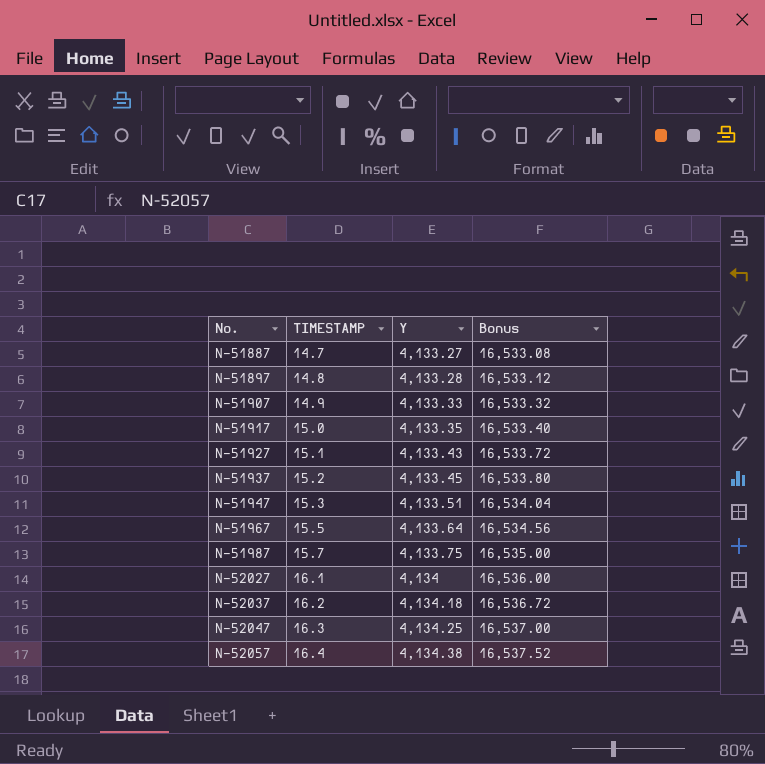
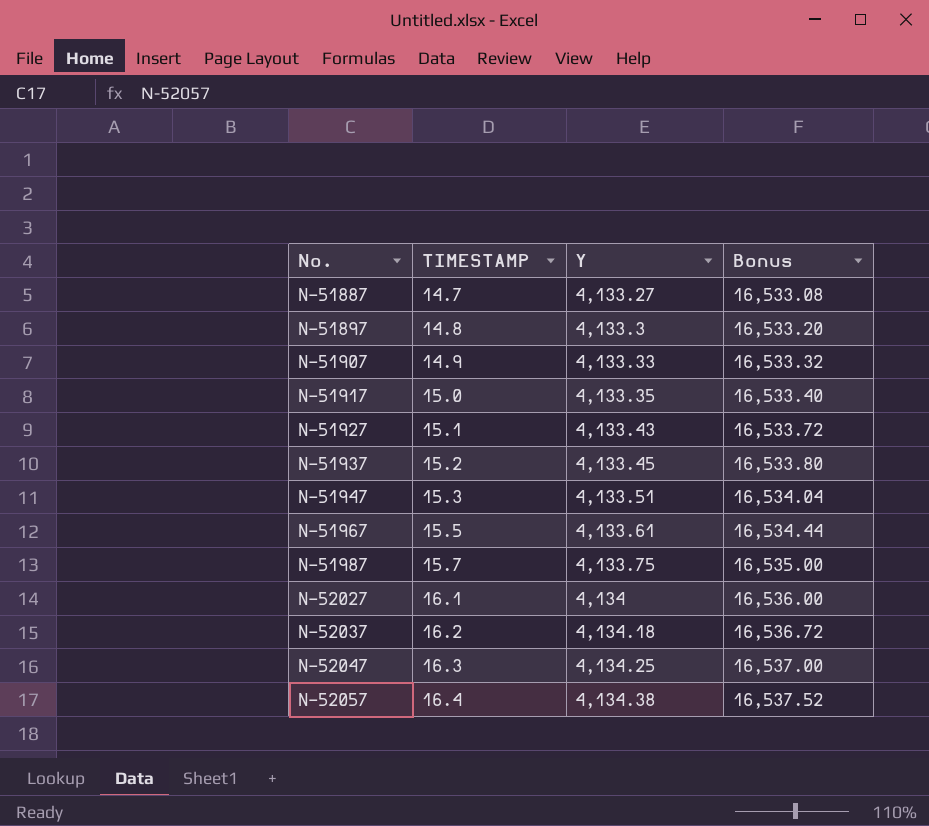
N-51897 | Y: 4,133.28 -> 4,133.3
N-51897 | Bonus: 16,533.12 -> 16,533.20
N-51967 | Y: 4,133.64 -> 4,133.61
N-51967 | Bonus: 16,534.56 -> 16,534.44

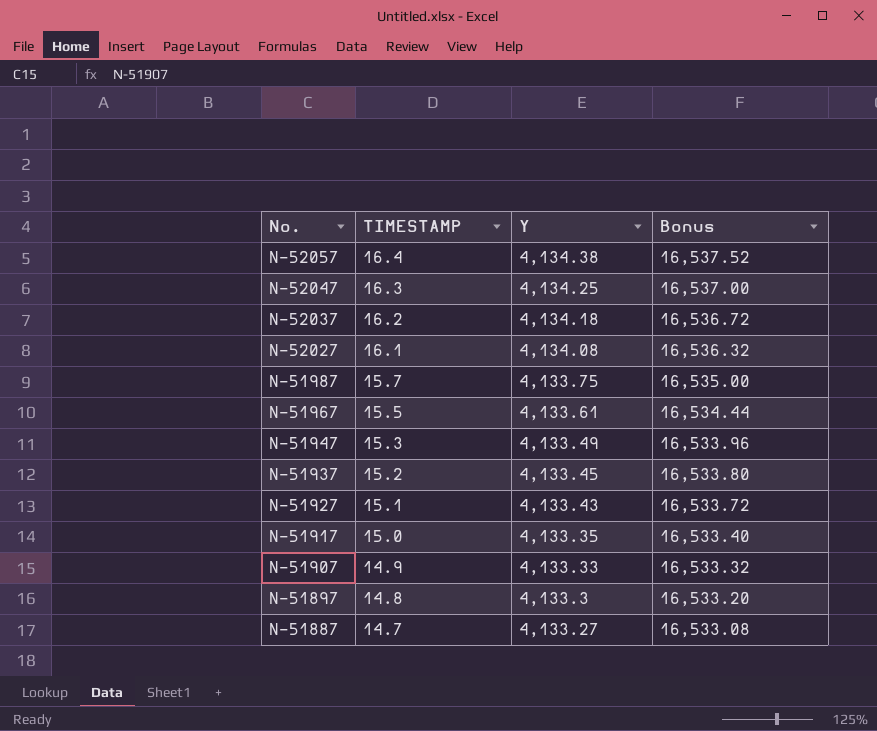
row order: No. ascending -> No. descending
N-52027 | Y: 4,134 -> 4,134.08
N-52027 | Bonus: 16,536.00 -> 16,536.32
N-51947 | Y: 4,133.51 -> 4,133.49
N-51947 | Bonus: 16,534.04 -> 16,533.96

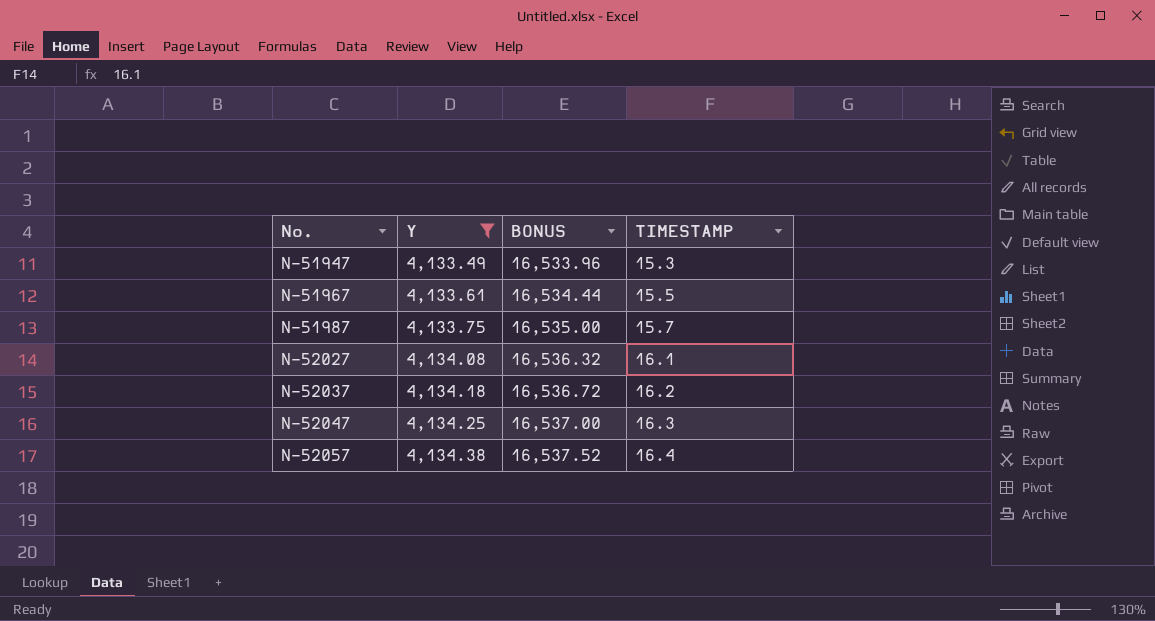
filter: none -> Y >= 4,133.49
row order: No. descending -> No. ascending
column name: Bonus -> BONUS
column TIMESTAMP | position: 2 -> 4

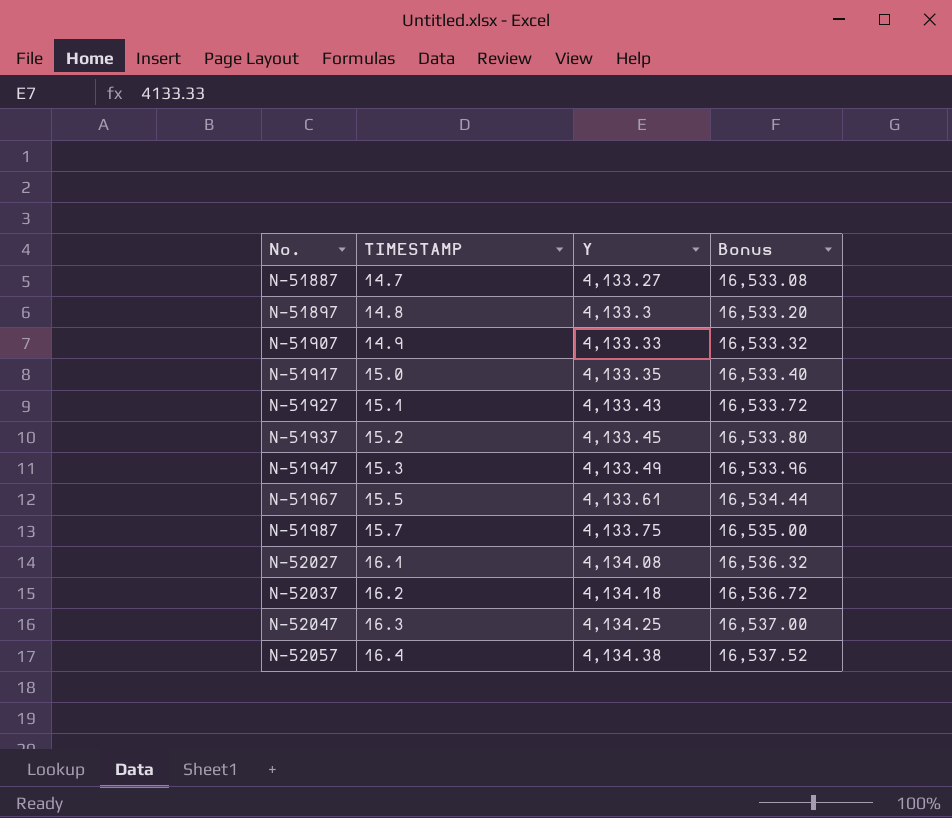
filter: Y >= 4,133.49 -> none
column TIMESTAMP | position: 4 -> 2
column name: BONUS -> Bonus

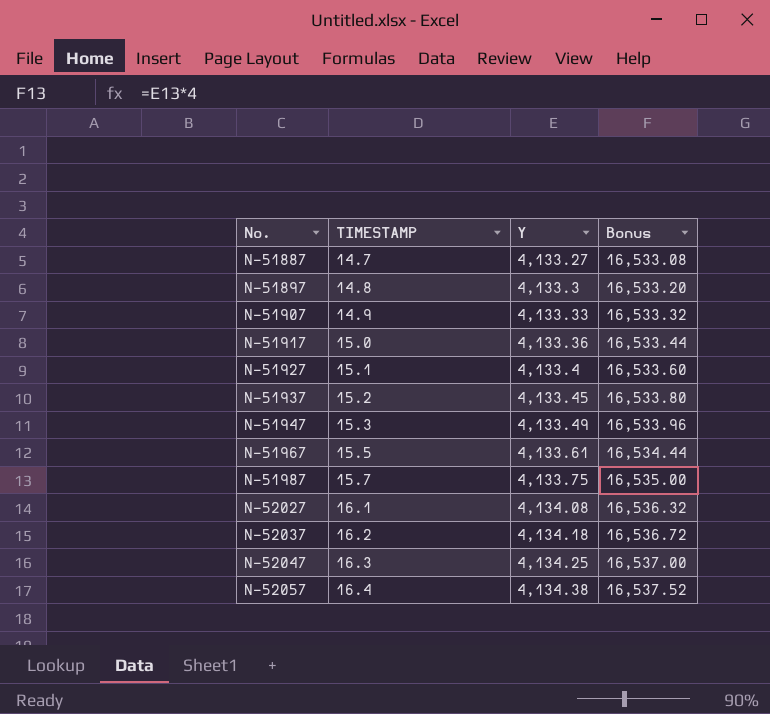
N-51917 | Y: 4,133.35 -> 4,133.36
N-51917 | Bonus: 16,533.40 -> 16,533.44
N-51927 | Y: 4,133.43 -> 4,133.4
N-51927 | Bonus: 16,533.72 -> 16,533.60

